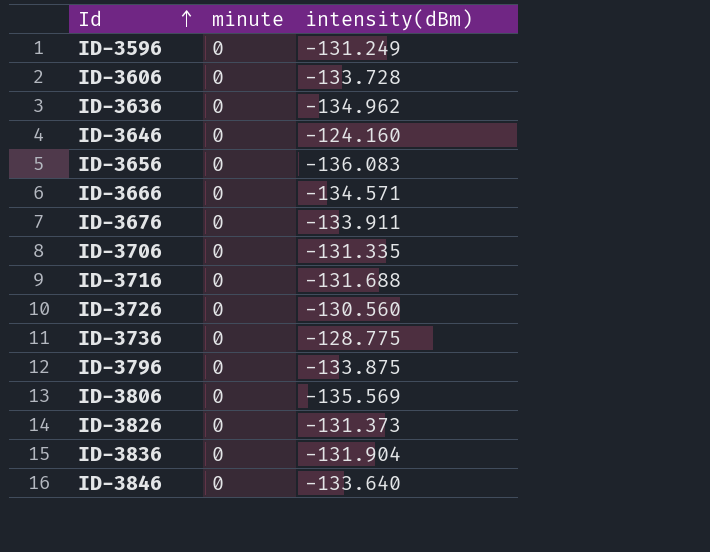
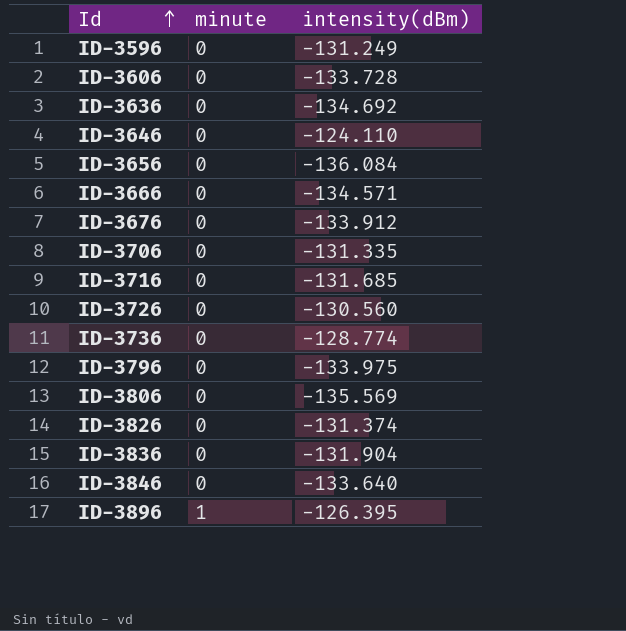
ID-3636 | intensity(dBm): -134.962 -> -134.692
ID-3646 | intensity(dBm): -124.160 -> -124.110
ID-3656 | intensity(dBm): -136.083 -> -136.084
ID-3676 | intensity(dBm): -133.911 -> -133.912
ID-3716 | intensity(dBm): -131.688 -> -131.685
ID-3736 | intensity(dBm): -128.775 -> -128.774
ID-3796 | intensity(dBm): -133.875 -> -133.975
ID-3826 | intensity(dBm): -131.373 -> -131.374
row ID-3896: none -> 1 | -126.395

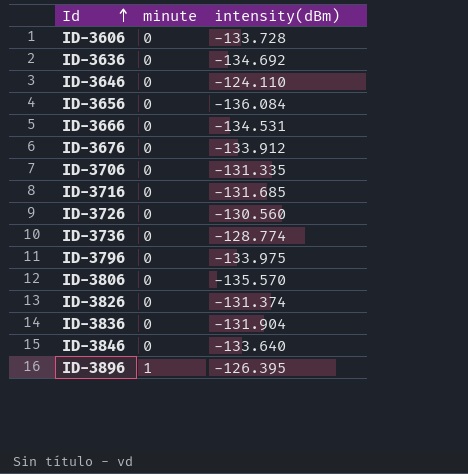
row ID-3596: 0 | -131.249 -> none
ID-3666 | intensity(dBm): -134.571 -> -134.531
ID-3806 | intensity(dBm): -135.569 -> -135.570

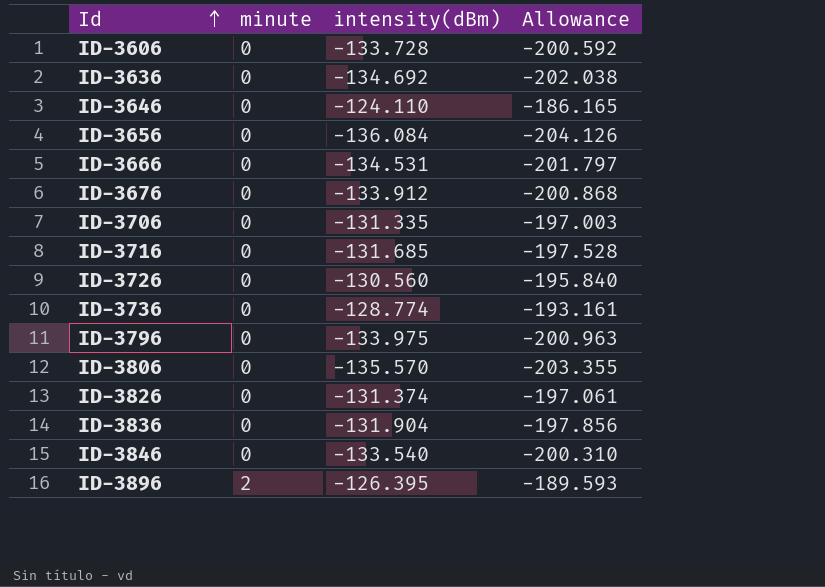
column Allowance | formula: none -> [intensity(dBm)] * 1.5
ID-3846 | intensity(dBm): -133.640 -> -133.540
ID-3896 | minute: 1 -> 2

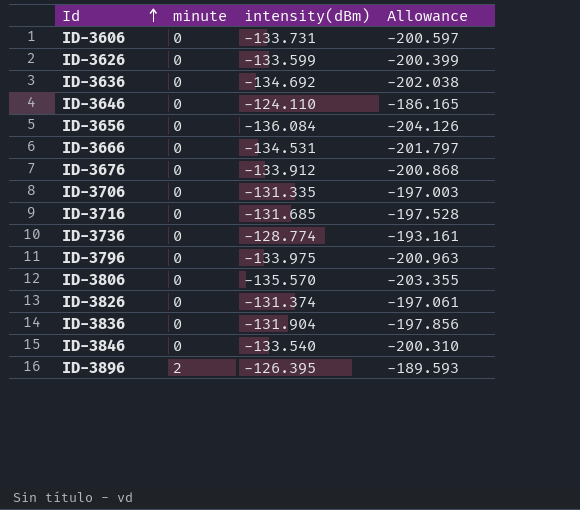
row ID-3726: 0 | -130.560 | -195.840 -> none
ID-3606 | intensity(dBm): -133.728 -> -133.731
ID-3606 | Allowance: -200.592 -> -200.597
row ID-3626: none -> 0 | -133.599 | -200.399

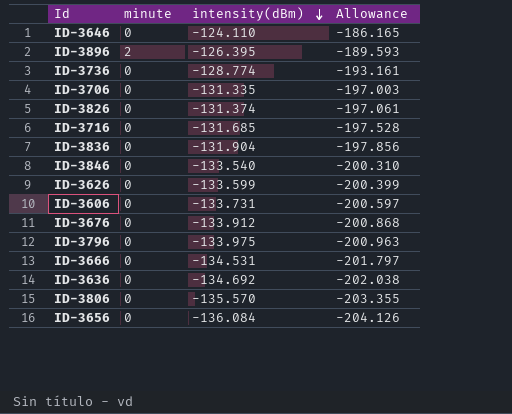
row order: Id ascending -> intensity(dBm) descending

